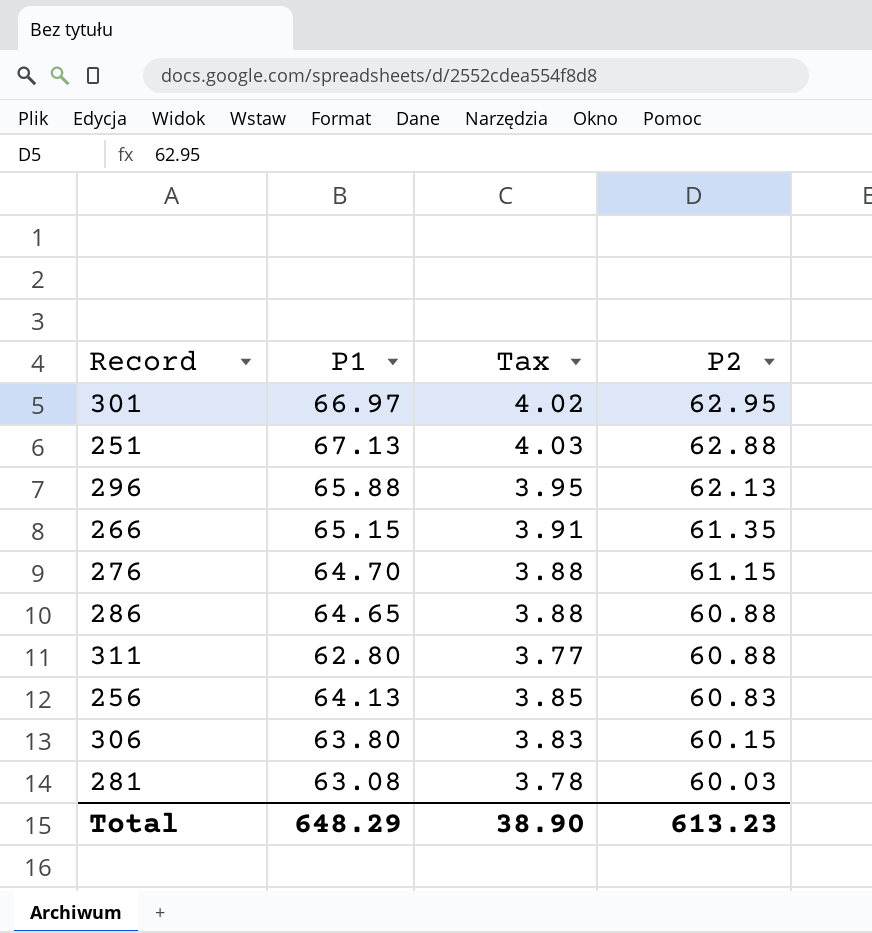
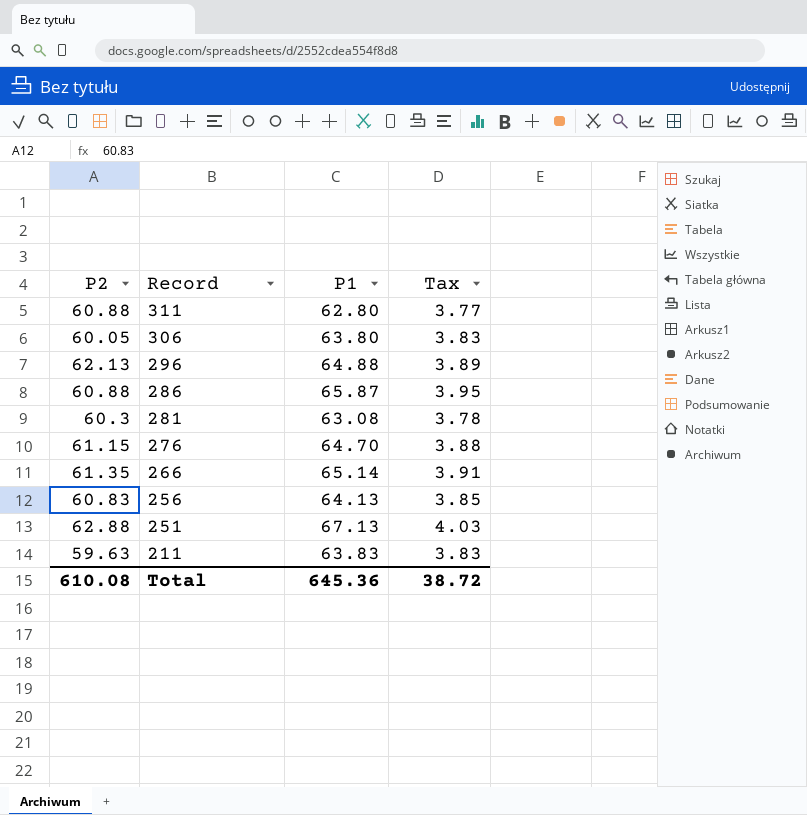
row order: P2 descending -> Record descending
column P2 | position: 4 -> 1
row 301: 66.97 | 4.02 | 62.95 -> none
306 | P2: 60.15 -> 60.05
296 | P1: 65.88 -> 64.88
296 | Tax: 3.95 -> 3.89
286 | P1: 64.65 -> 65.87
286 | Tax: 3.88 -> 3.95
281 | P2: 60.03 -> 60.3
266 | P1: 65.15 -> 65.14
row 211: none -> 59.63 | 63.83 | 3.83
Total | P2: 613.23 -> 610.08
Total | P1: 648.29 -> 645.36
Total | Tax: 38.90 -> 38.72

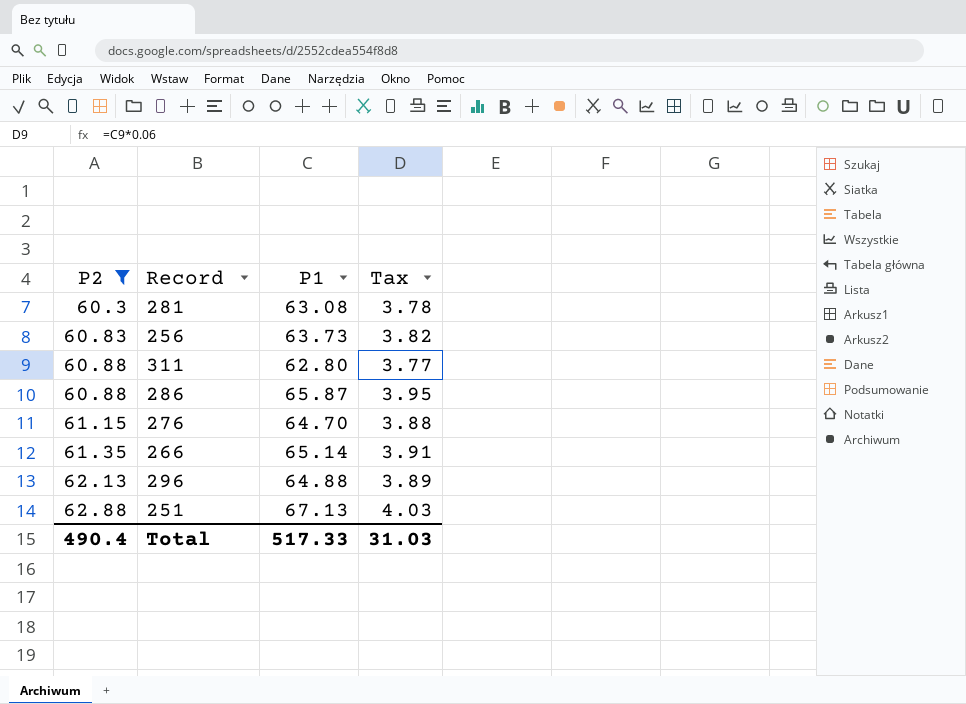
filter: none -> P2 >= 60.3
row order: Record descending -> P2 ascending
256 | P1: 64.13 -> 63.73
256 | Tax: 3.85 -> 3.82
Total | P2: 610.08 -> 490.4
Total | P1: 645.36 -> 517.33
Total | Tax: 38.72 -> 31.03

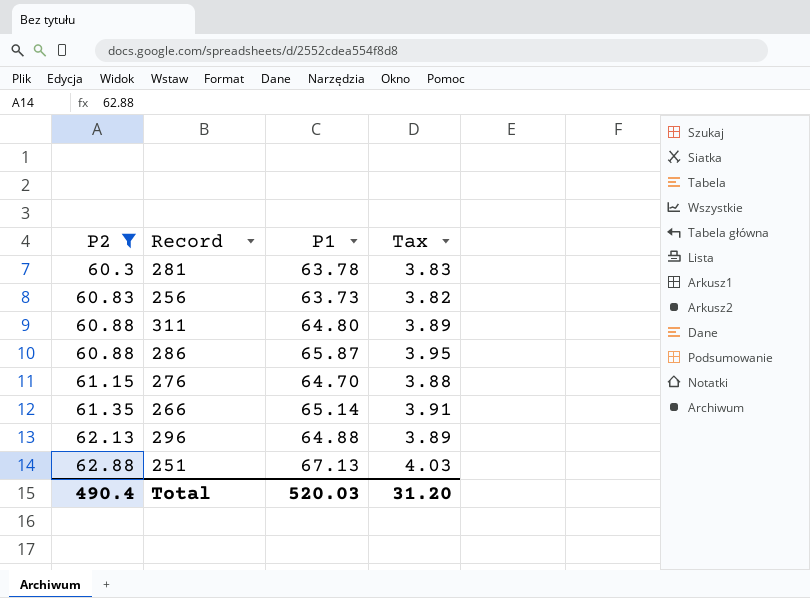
281 | P1: 63.08 -> 63.78
281 | Tax: 3.78 -> 3.83
311 | P1: 62.80 -> 64.80
311 | Tax: 3.77 -> 3.89
Total | P1: 517.33 -> 520.03
Total | Tax: 31.03 -> 31.20

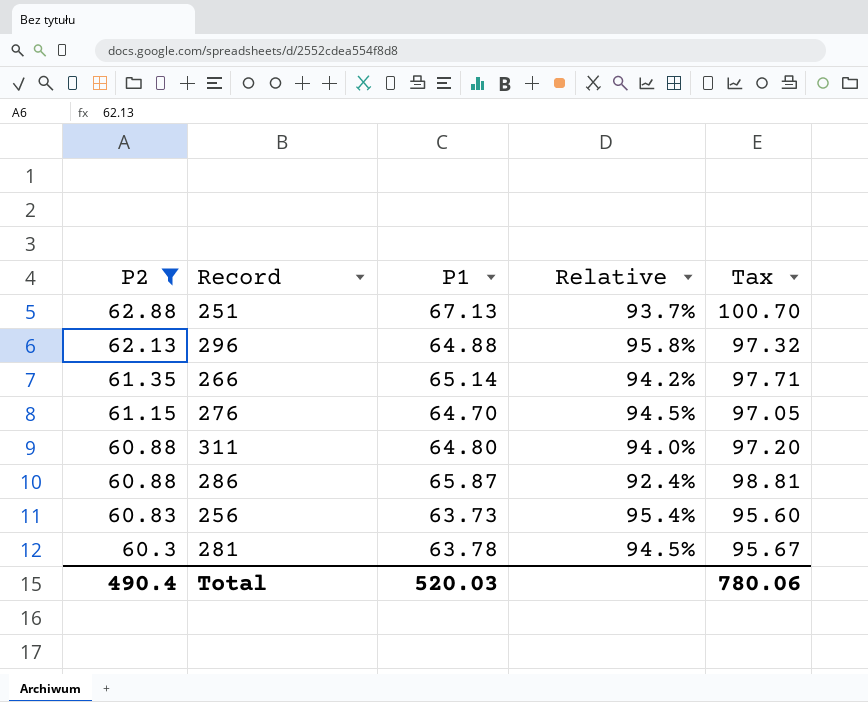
row order: P2 ascending -> P2 descending
column Relative | formula: none -> [P2] / [P1]
column Tax | formula: [P1] * 0.06 -> [P1] * 1.5
Total | Tax: 31.20 -> 780.06

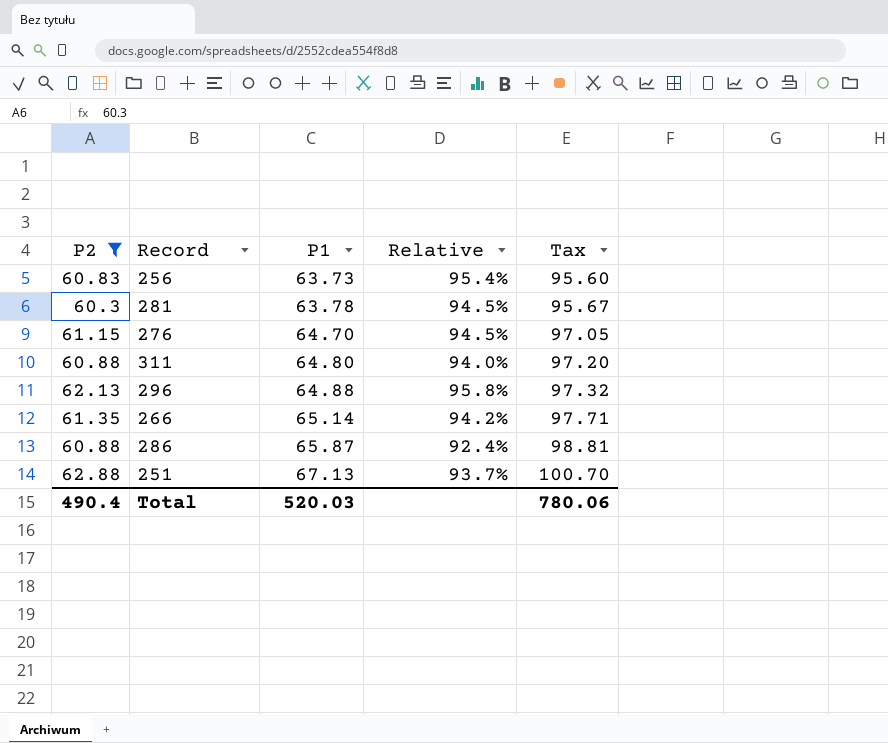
row order: P2 descending -> P1 ascending

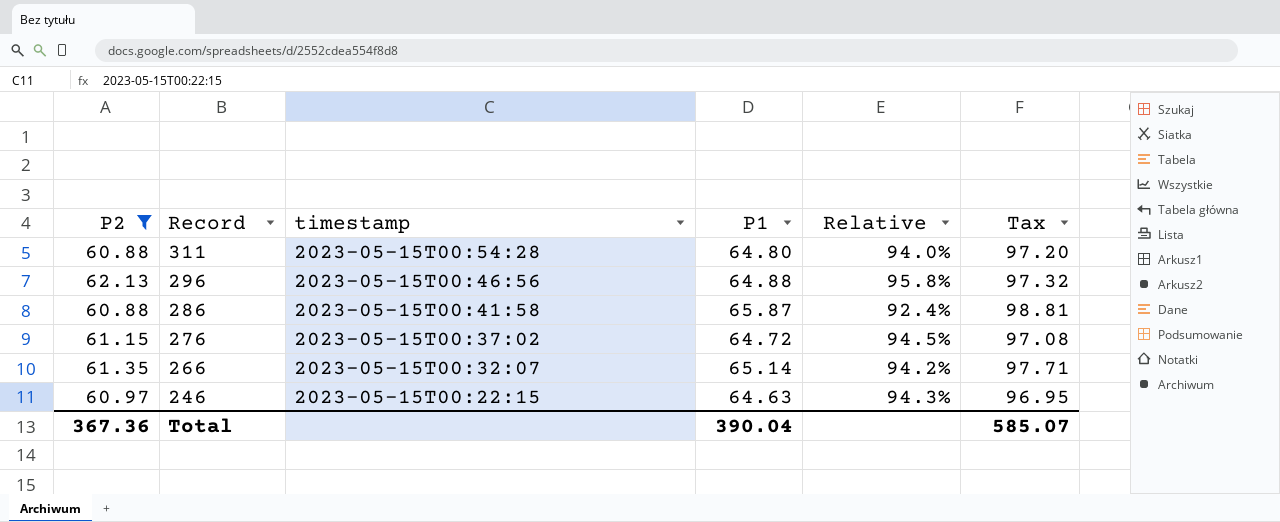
row order: P1 ascending -> Record descending
column timestamp | position: none -> 3
row 256: 60.83 | 63.73 | 95.4% | 95.60 -> none
row 281: 60.3 | 63.78 | 94.5% | 95.67 -> none
row 251: 62.88 | 67.13 | 93.7% | 100.70 -> none
276 | P1: 64.70 -> 64.72
276 | Tax: 97.05 -> 97.08
row 246: none -> 60.97 | 2023-05-15T00:22:15 | 64.63 | 94.3% | 96.95
Total | P2: 490.4 -> 367.36
Total | P1: 520.03 -> 390.04
Total | Tax: 780.06 -> 585.07

